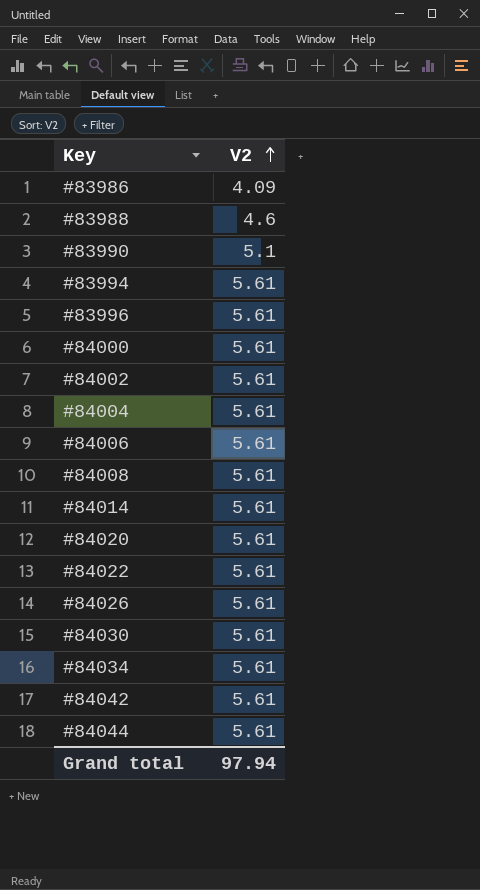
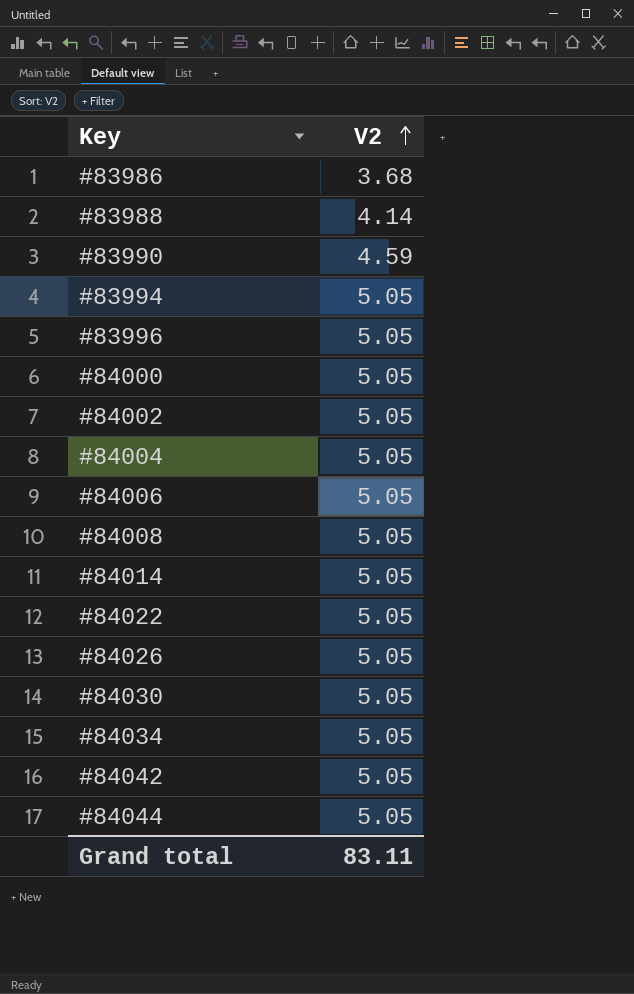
row #84020: 5.61 -> none
#83986 | V2: 4.09 -> 3.68
#83988 | V2: 4.6 -> 4.14
#83990 | V2: 5.1 -> 4.59
#83994 | V2: 5.61 -> 5.05
#83996 | V2: 5.61 -> 5.05
#84000 | V2: 5.61 -> 5.05
#84002 | V2: 5.61 -> 5.05
#84004 | V2: 5.61 -> 5.05
#84006 | V2: 5.61 -> 5.05
#84008 | V2: 5.61 -> 5.05
#84014 | V2: 5.61 -> 5.05
#84022 | V2: 5.61 -> 5.05
#84026 | V2: 5.61 -> 5.05
#84030 | V2: 5.61 -> 5.05
#84034 | V2: 5.61 -> 5.05
#84042 | V2: 5.61 -> 5.05
#84044 | V2: 5.61 -> 5.05
Grand total | V2: 97.94 -> 83.11

